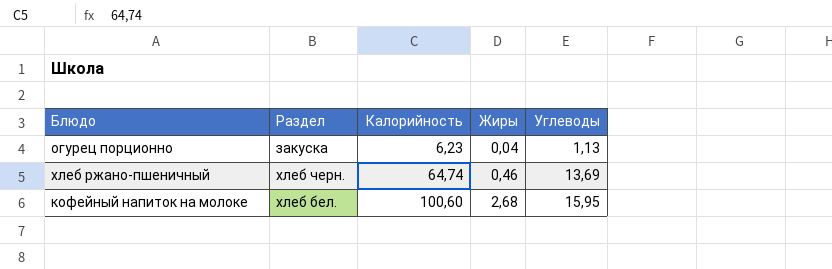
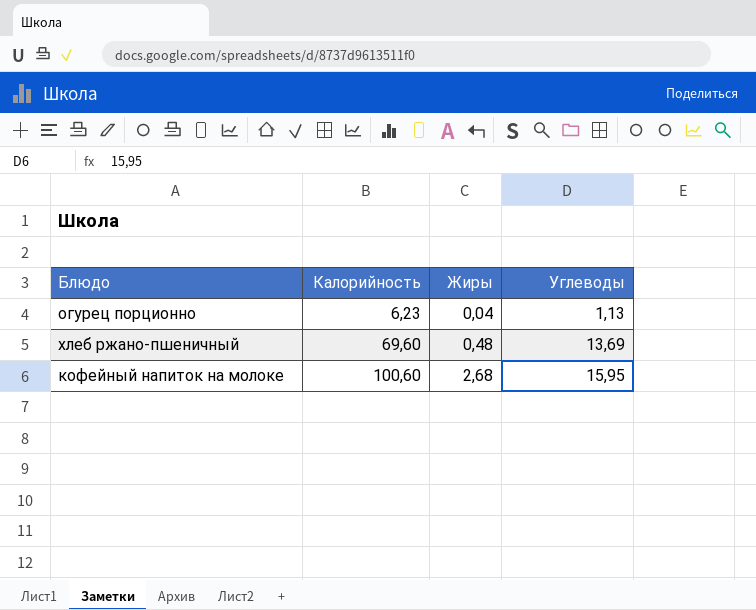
column Раздел | position: 2 -> none
хлеб ржано-пшеничный | Калорийность: 64,74 -> 69,60
хлеб ржано-пшеничный | Жиры: 0,46 -> 0,48

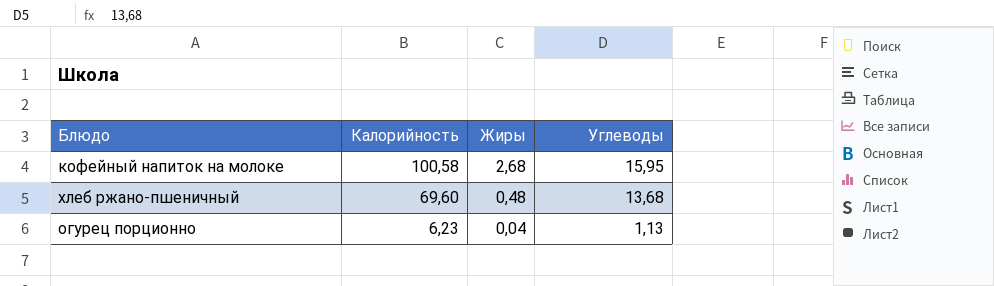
row order: Калорийность ascending -> Калорийность descending
кофейный напиток на молоке | Калорийность: 100,60 -> 100,58
хлеб ржано-пшеничный | Углеводы: 13,69 -> 13,68

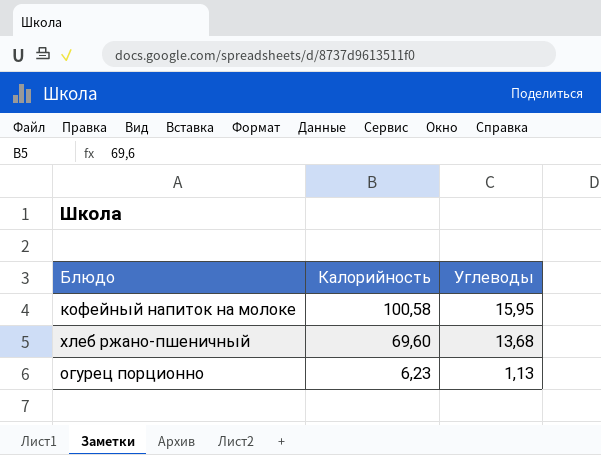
column Жиры | position: 3 -> none

